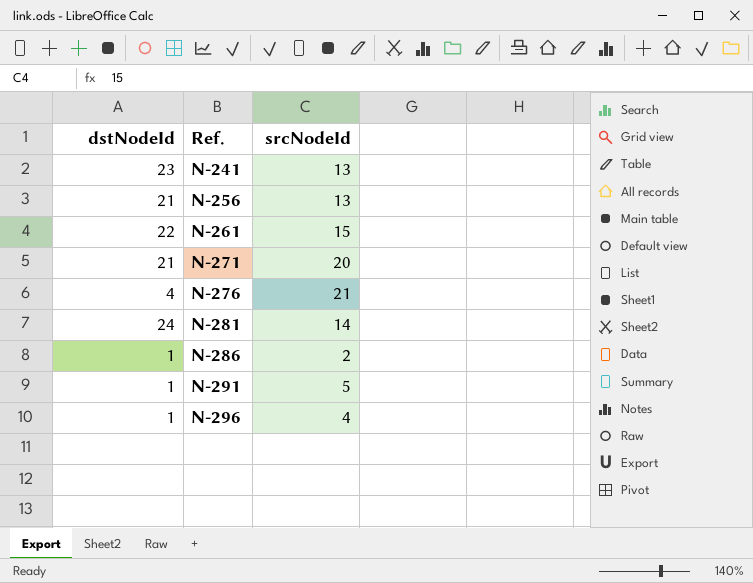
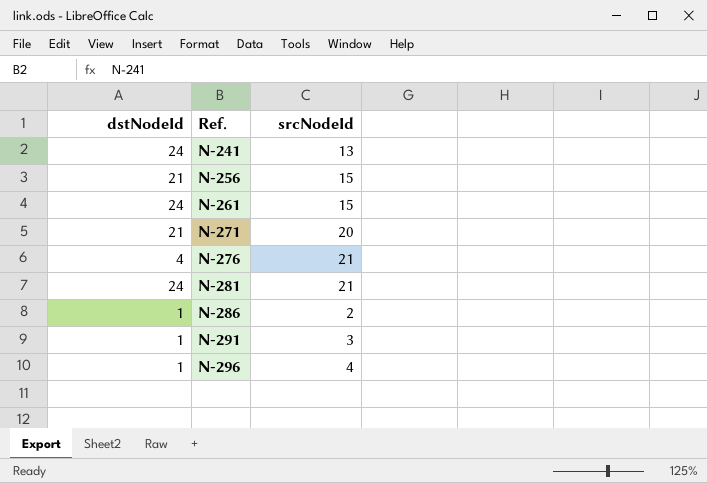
N-241 | dstNodeId: 23 -> 24
N-256 | srcNodeId: 13 -> 15
N-261 | dstNodeId: 22 -> 24
N-281 | srcNodeId: 14 -> 21
N-291 | srcNodeId: 5 -> 3

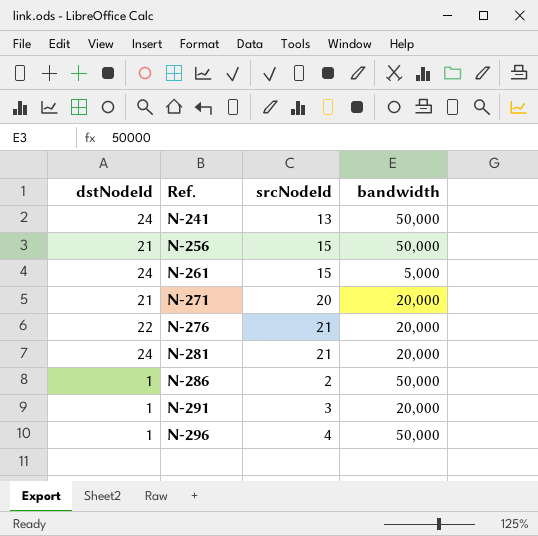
column bandwidth | position: none -> 4
N-276 | dstNodeId: 4 -> 22

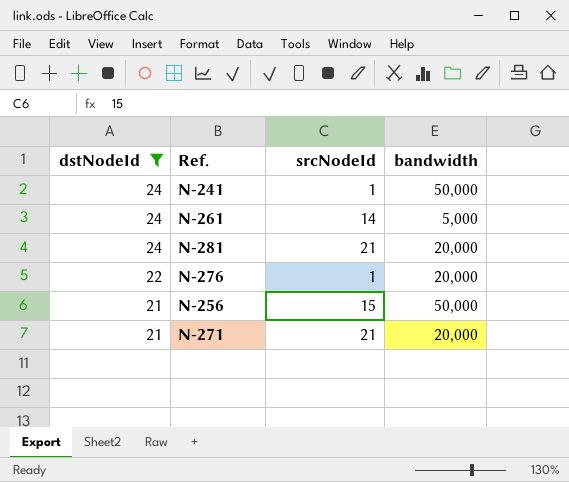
filter: none -> dstNodeId != 1
row order: Ref. ascending -> dstNodeId descending
N-241 | srcNodeId: 13 -> 1
N-261 | srcNodeId: 15 -> 14
N-276 | srcNodeId: 21 -> 1
N-271 | srcNodeId: 20 -> 21

